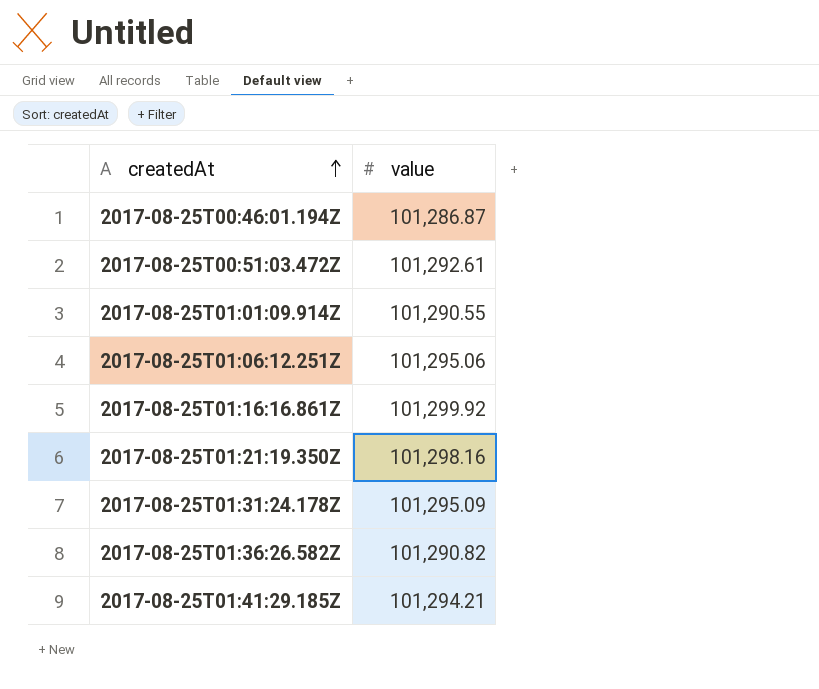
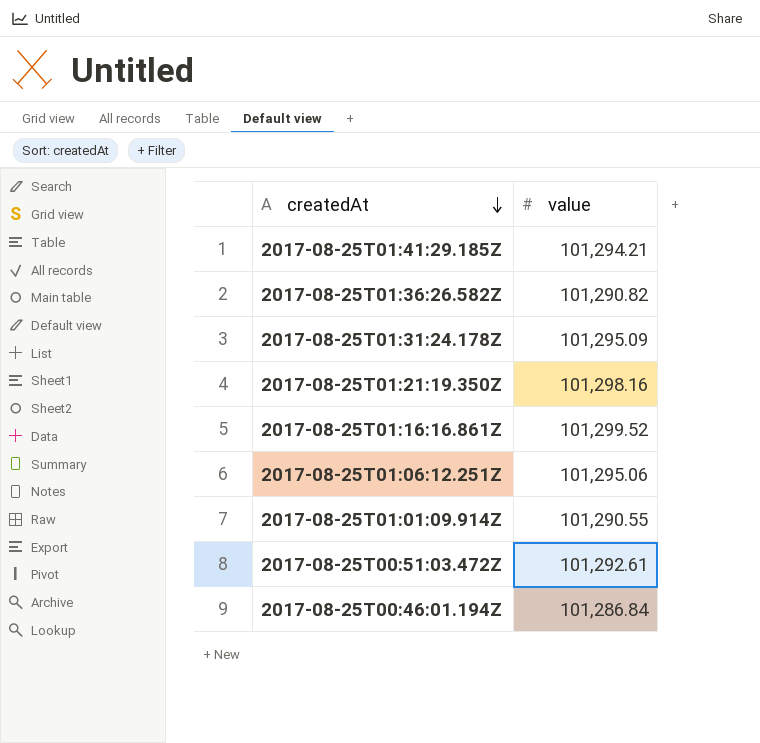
row order: createdAt ascending -> createdAt descending
2017-08-25T01:16:16.861Z | value: 101,299.92 -> 101,299.52
2017-08-25T00:46:01.194Z | value: 101,286.87 -> 101,286.84

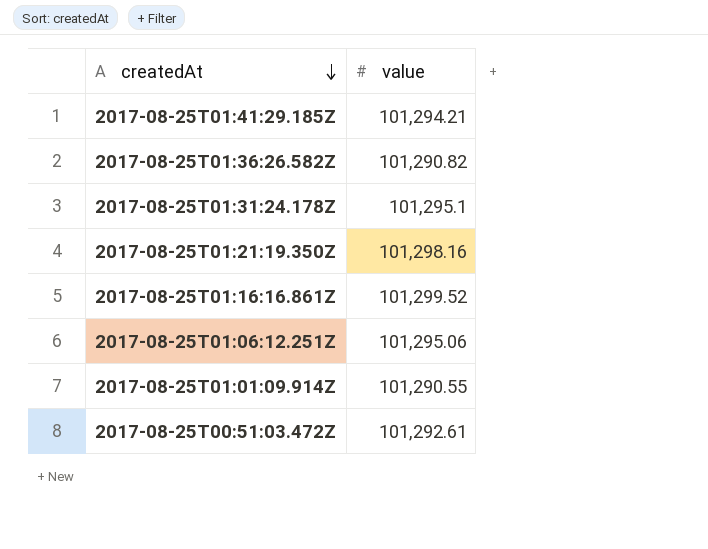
row 2017-08-25T00:46:01.194Z: 101,286.84 -> none
2017-08-25T01:31:24.178Z | value: 101,295.09 -> 101,295.1

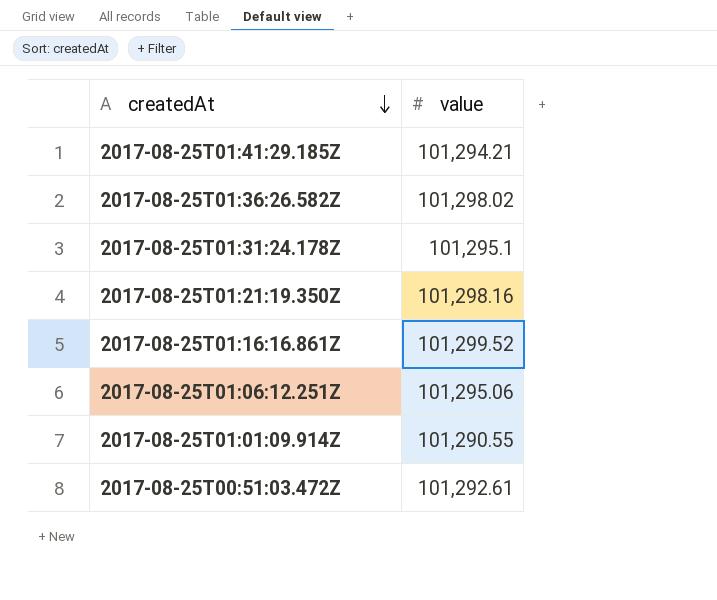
2017-08-25T01:36:26.582Z | value: 101,290.82 -> 101,298.02

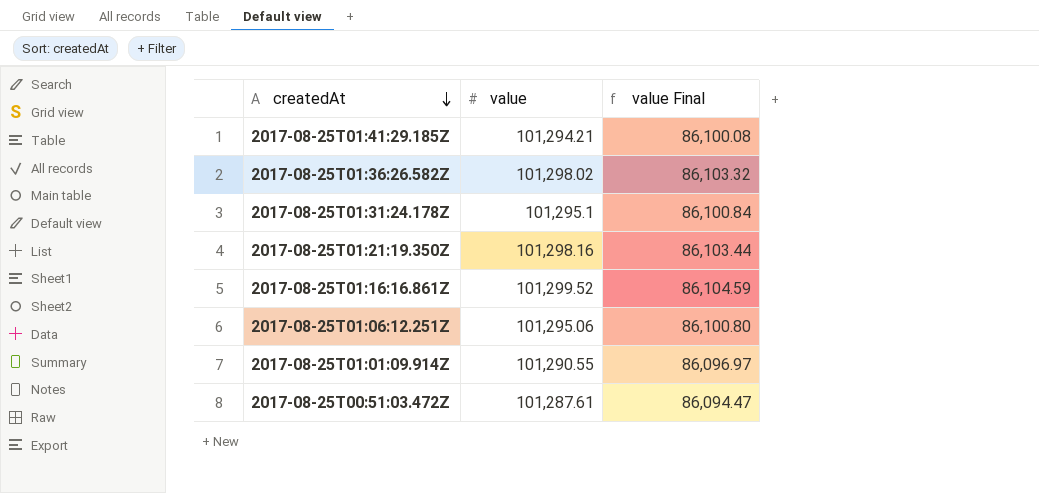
column value Final | formula: none -> [value] * 0.85
2017-08-25T00:51:03.472Z | value: 101,292.61 -> 101,287.61

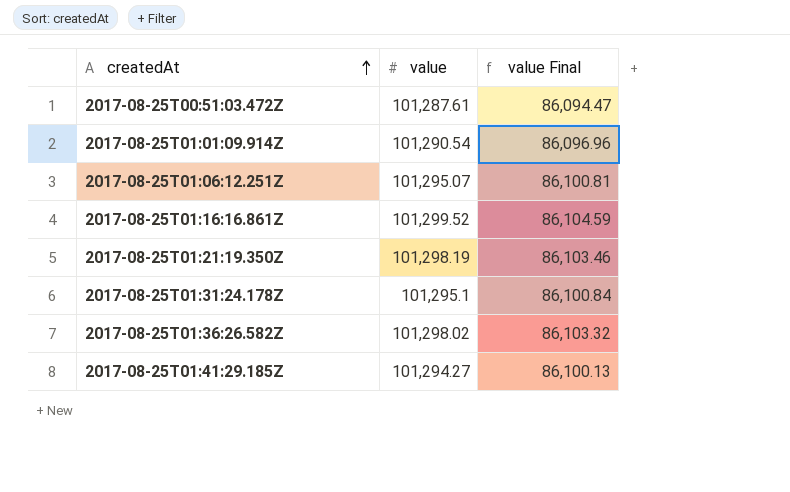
row order: createdAt descending -> createdAt ascending
2017-08-25T01:01:09.914Z | value: 101,290.55 -> 101,290.54
2017-08-25T01:01:09.914Z | value Final: 86,096.97 -> 86,096.96
2017-08-25T01:06:12.251Z | value: 101,295.06 -> 101,295.07
2017-08-25T01:06:12.251Z | value Final: 86,100.80 -> 86,100.81
2017-08-25T01:21:19.350Z | value: 101,298.16 -> 101,298.19
2017-08-25T01:21:19.350Z | value Final: 86,103.44 -> 86,103.46
2017-08-25T01:41:29.185Z | value: 101,294.21 -> 101,294.27
2017-08-25T01:41:29.185Z | value Final: 86,100.08 -> 86,100.13

